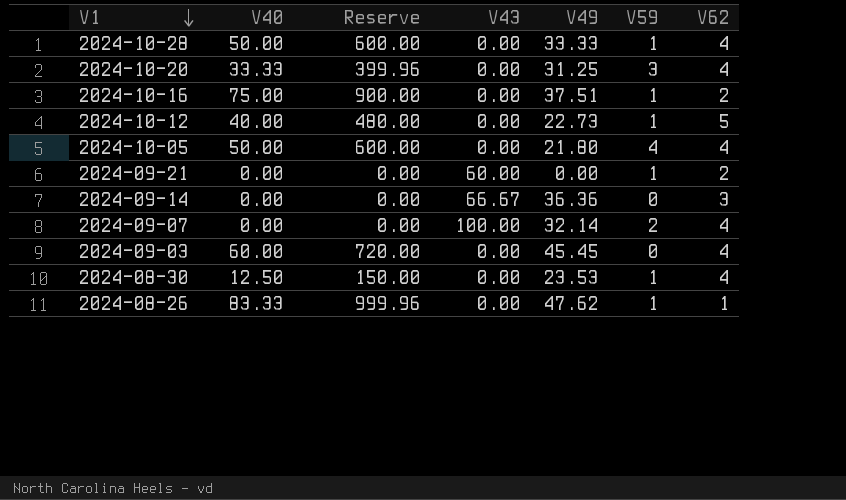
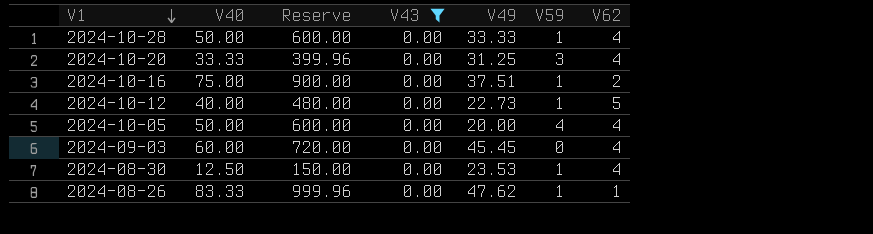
filter: none -> V43 = 0.00
2024-10-05 | V49: 21.80 -> 20.00

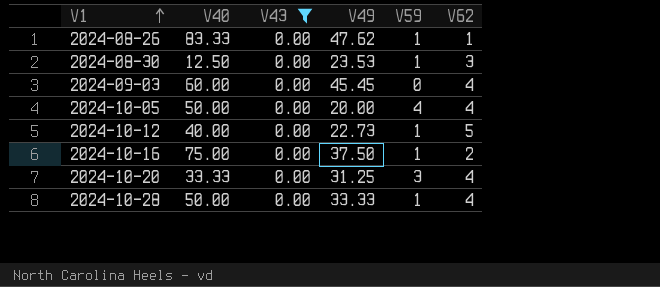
row order: V1 descending -> V1 ascending
column Reserve | formula: [V40] * 12 -> none
2024-08-30 | V62: 4 -> 3
2024-10-16 | V49: 37.51 -> 37.50

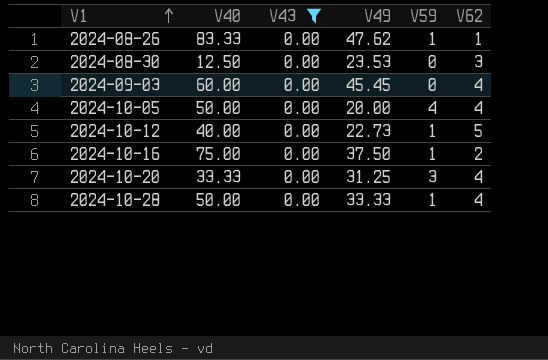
2024-08-30 | V59: 1 -> 0

